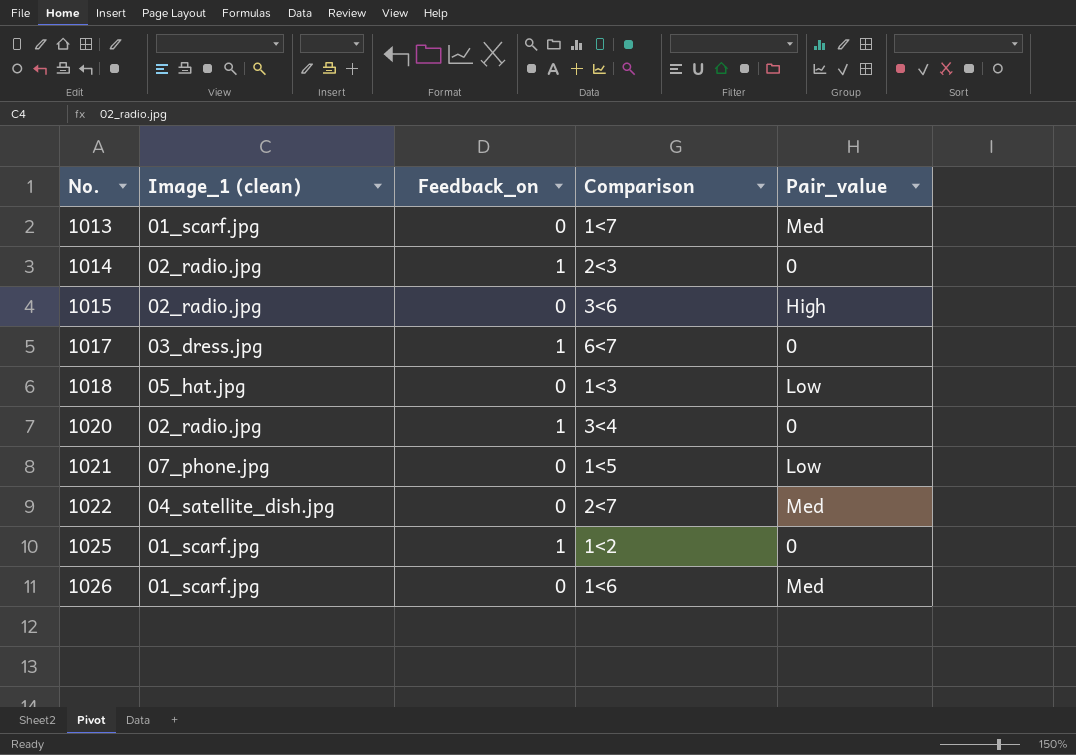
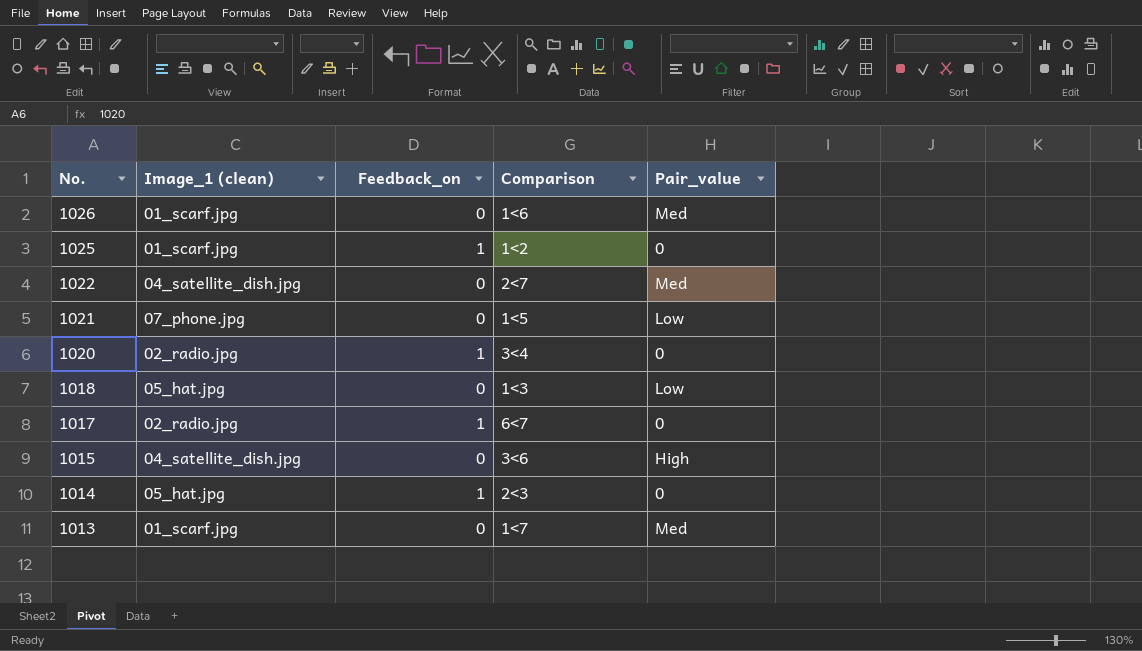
row order: No. ascending -> No. descending
1017 | Image_1 (clean): 03_dress.jpg -> 02_radio.jpg
1015 | Image_1 (clean): 02_radio.jpg -> 04_satellite_dish.jpg
1014 | Image_1 (clean): 02_radio.jpg -> 05_hat.jpg

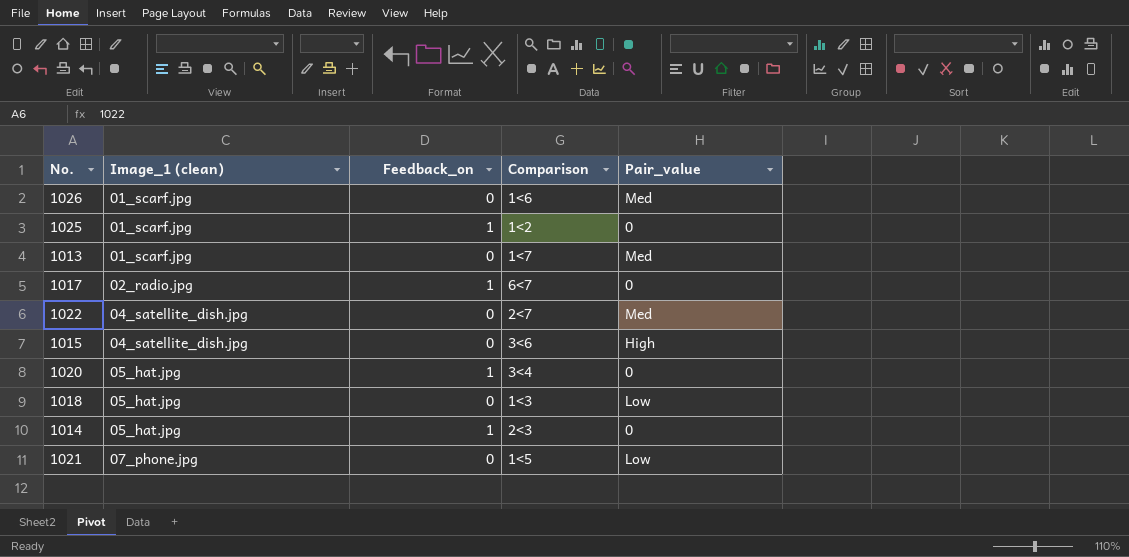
row order: No. descending -> Image_1 (clean) ascending
1020 | Image_1 (clean): 02_radio.jpg -> 05_hat.jpg

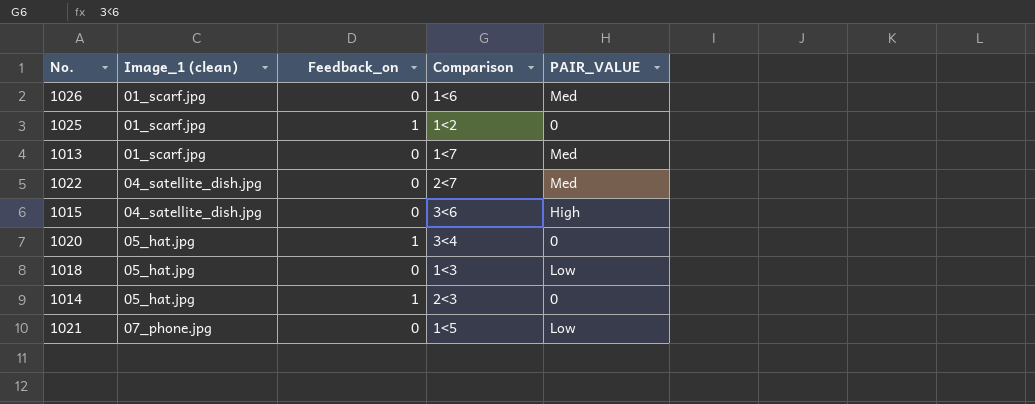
column name: Pair_value -> PAIR_VALUE
row 1017: 02_radio.jpg | 1 | 6<7 | 0 -> none

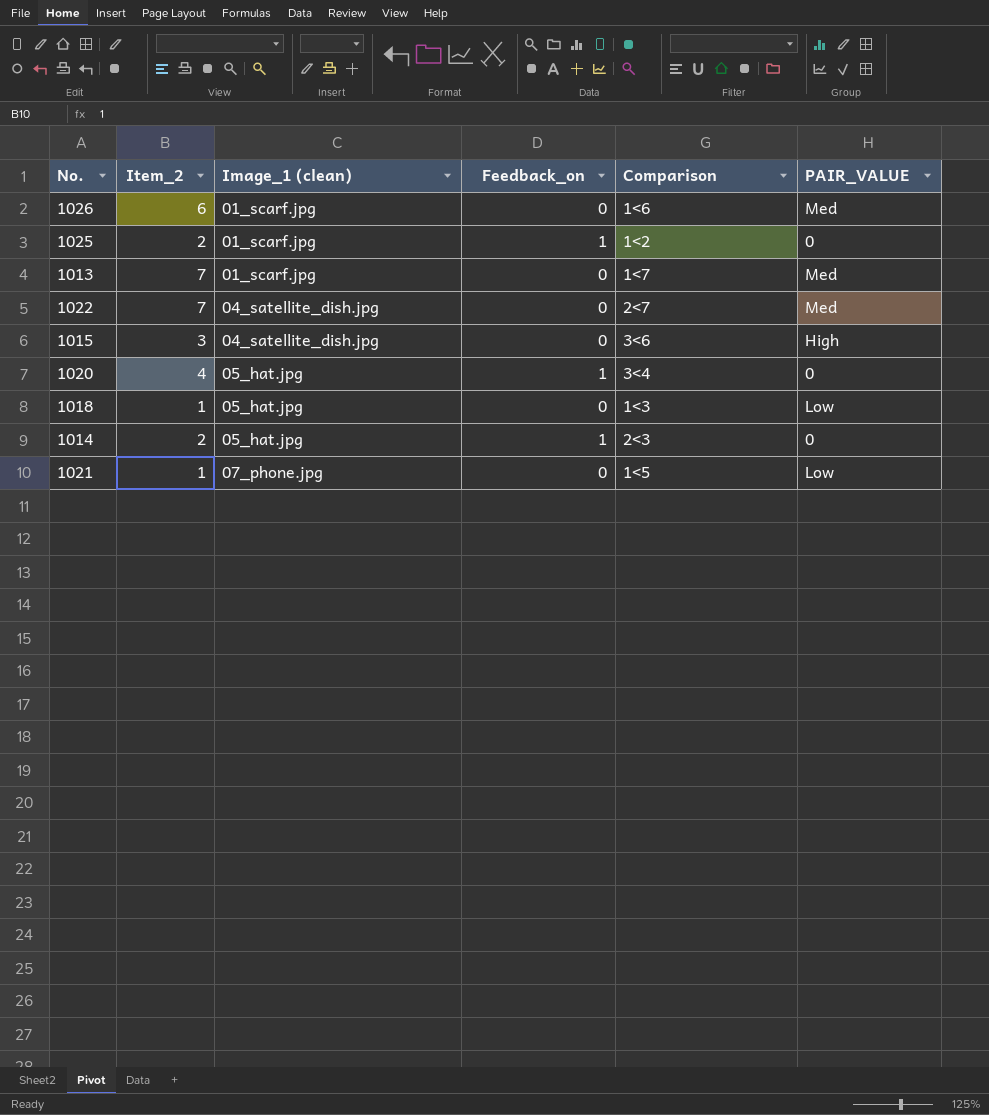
column Item_2 | position: none -> 2

